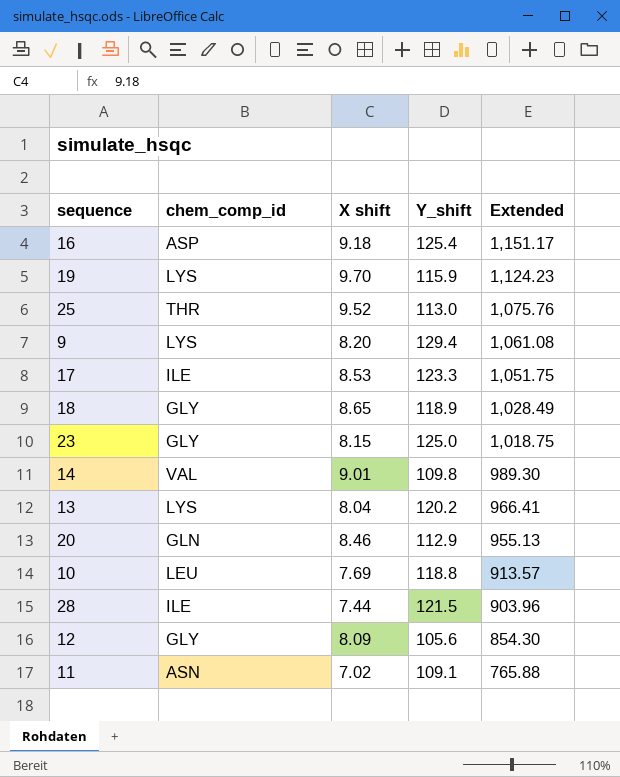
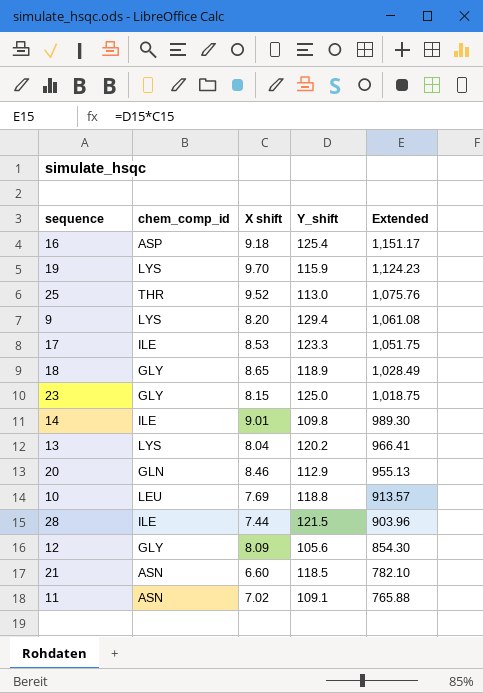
14 | chem_comp_id: VAL -> ILE
row 21: none -> ASN | 6.60 | 118.5 | 782.10

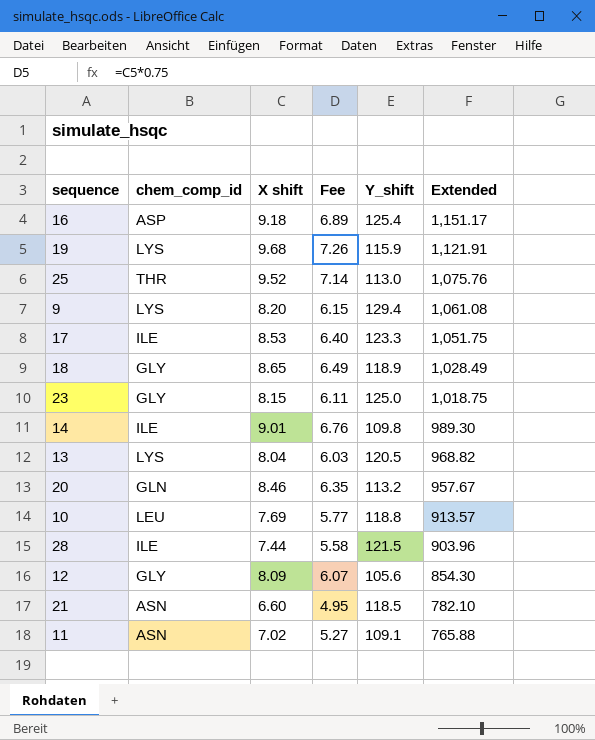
column Fee | formula: none -> [X shift] * 0.75
19 | X shift: 9.70 -> 9.68
19 | Extended: 1,124.23 -> 1,121.91
13 | Y_shift: 120.2 -> 120.5
13 | Extended: 966.41 -> 968.82
20 | Y_shift: 112.9 -> 113.2
20 | Extended: 955.13 -> 957.67

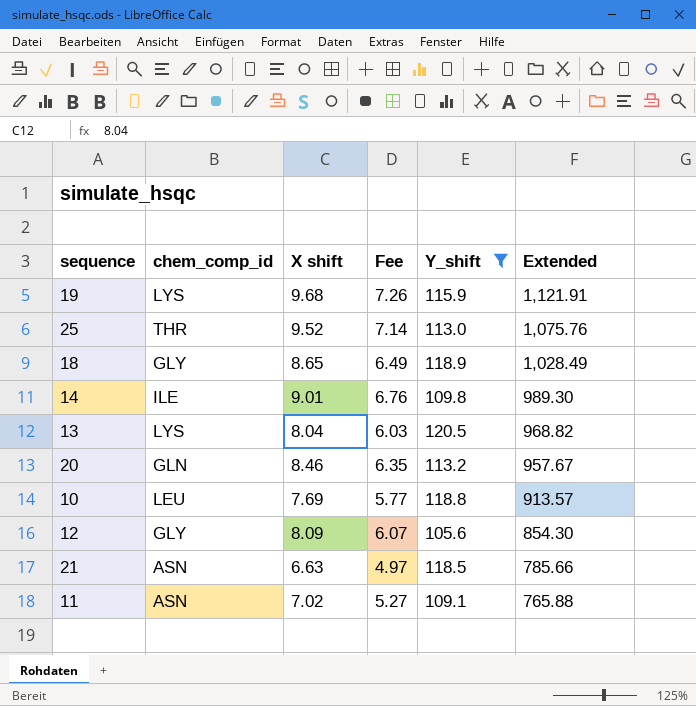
filter: none -> Y_shift <= 120.5
21 | X shift: 6.60 -> 6.63
21 | Fee: 4.95 -> 4.97
21 | Extended: 782.10 -> 785.66

